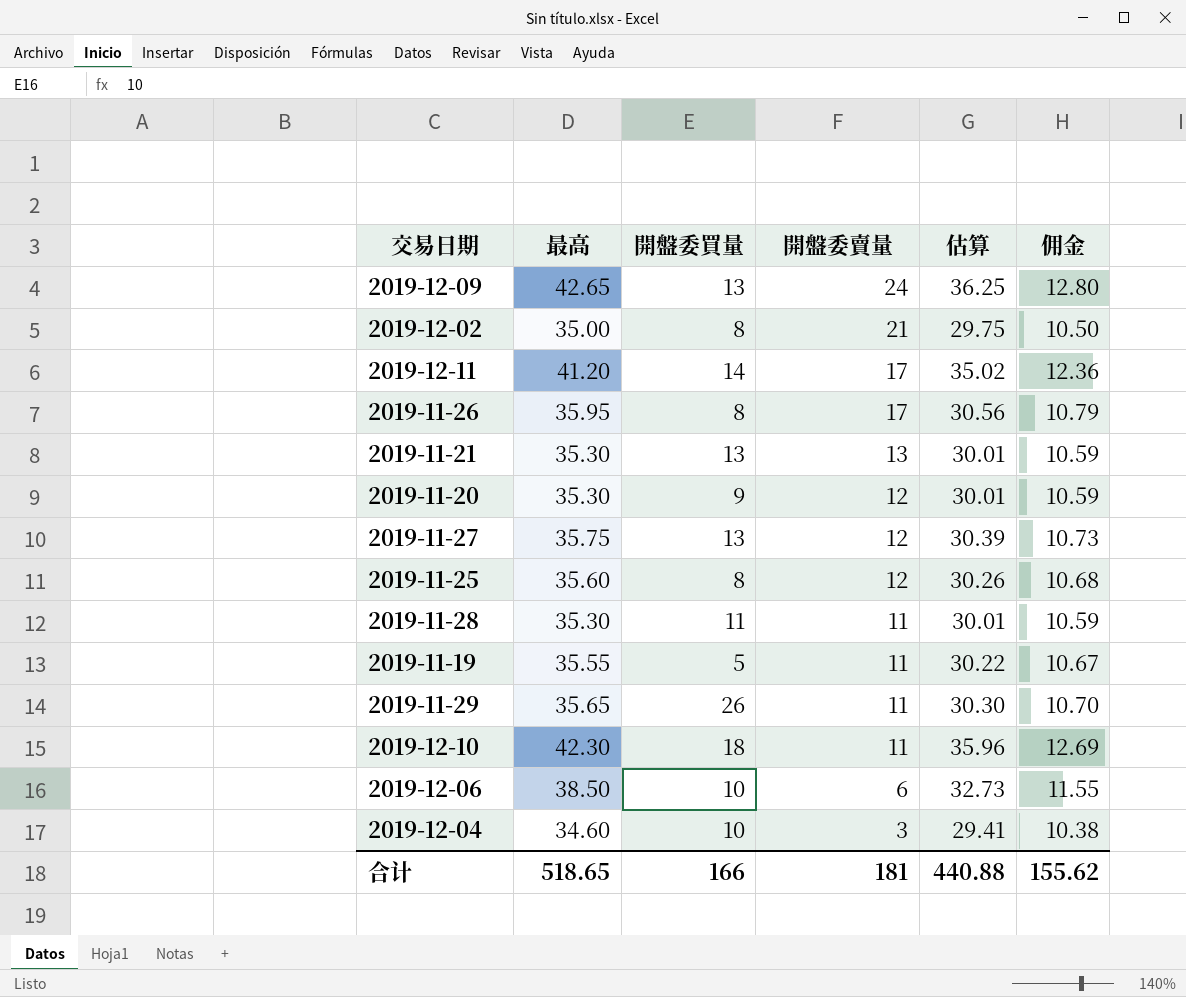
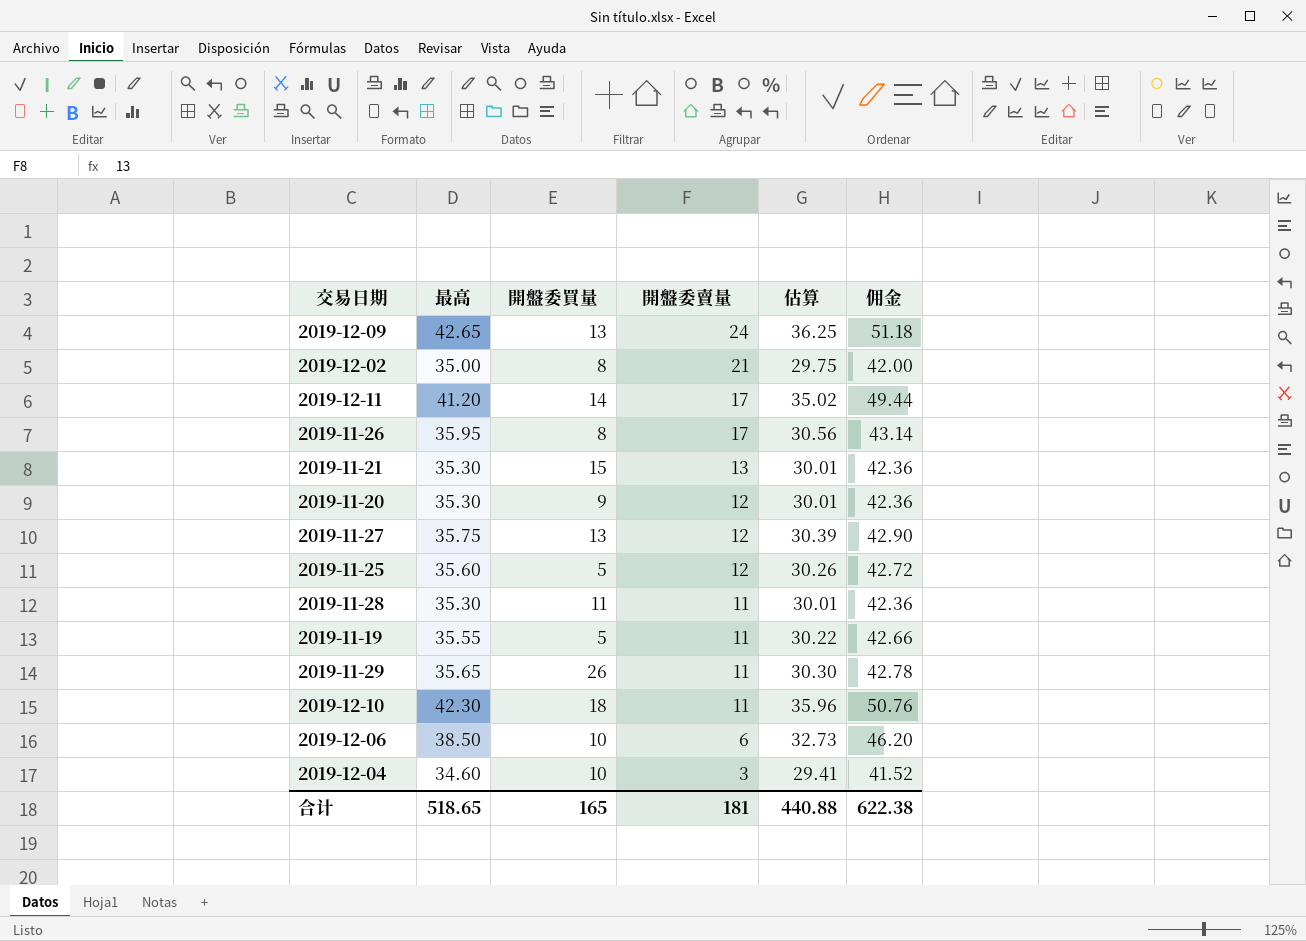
column 佣金 | formula: [最高] * 0.3 -> [最高] * 1.2
2019-11-21 | 開盤委買量: 13 -> 15
2019-11-25 | 開盤委買量: 8 -> 5
合计 | 開盤委買量: 166 -> 165
合计 | 佣金: 155.62 -> 622.38

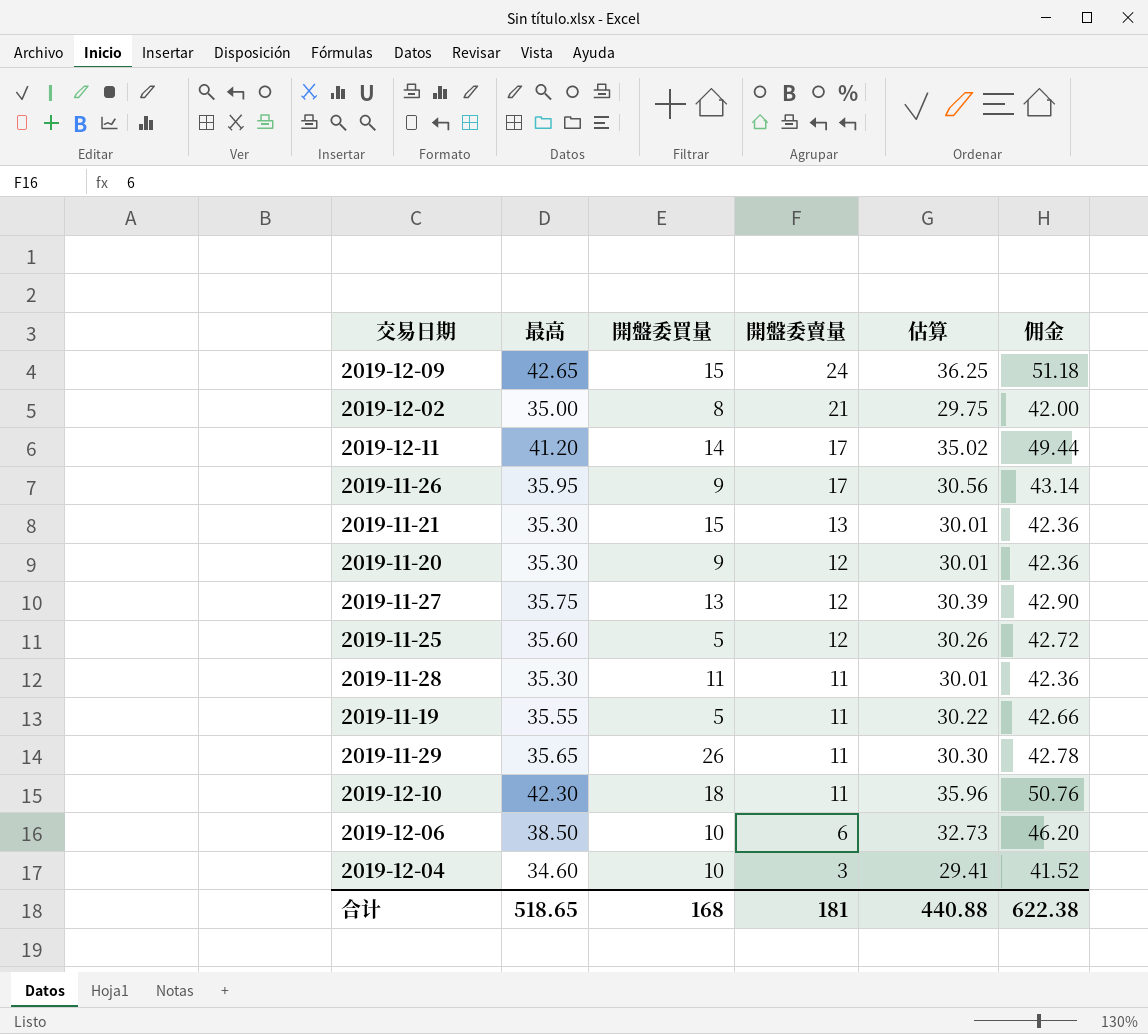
2019-12-09 | 開盤委買量: 13 -> 15
2019-11-26 | 開盤委買量: 8 -> 9
合计 | 開盤委買量: 165 -> 168

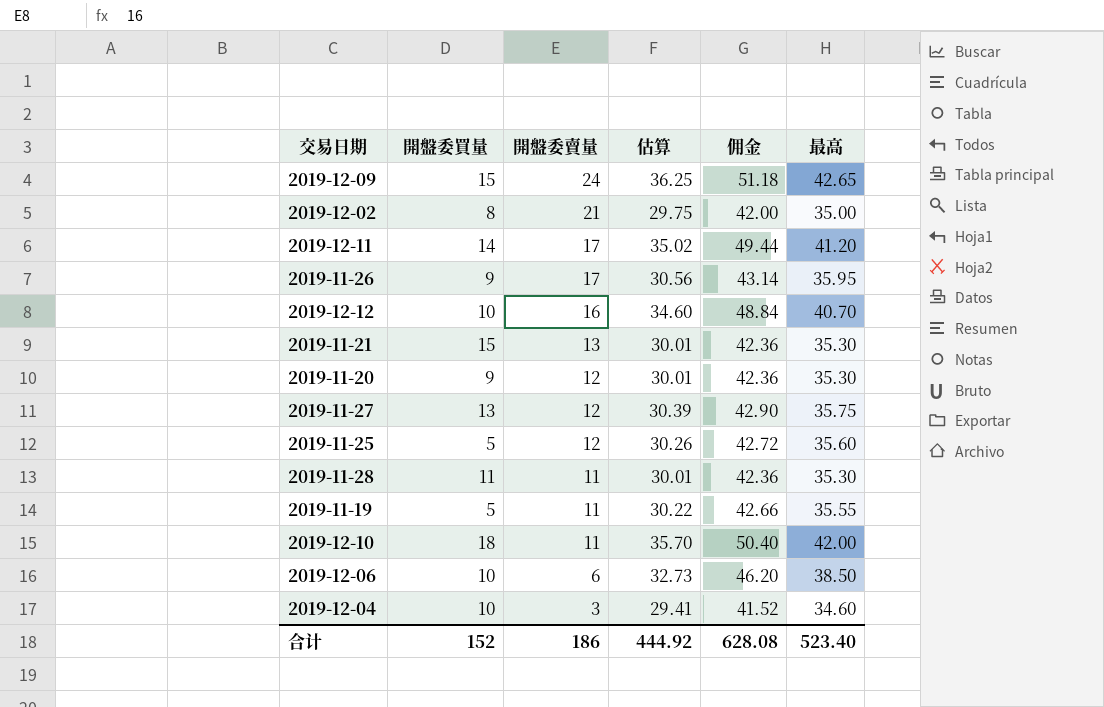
column 最高 | position: 2 -> 6
row 2019-11-29: 35.65 | 26 | 11 | 30.30 | 42.78 -> none
row 2019-12-12: none -> 10 | 16 | 34.60 | 48.84 | 40.70
2019-12-10 | 估算: 35.96 -> 35.70
2019-12-10 | 佣金: 50.76 -> 50.40
2019-12-10 | 最高: 42.30 -> 42.00
合计 | 開盤委買量: 168 -> 152
合计 | 開盤委賣量: 181 -> 186
合计 | 估算: 440.88 -> 444.92
合计 | 佣金: 622.38 -> 628.08
合计 | 最高: 518.65 -> 523.40

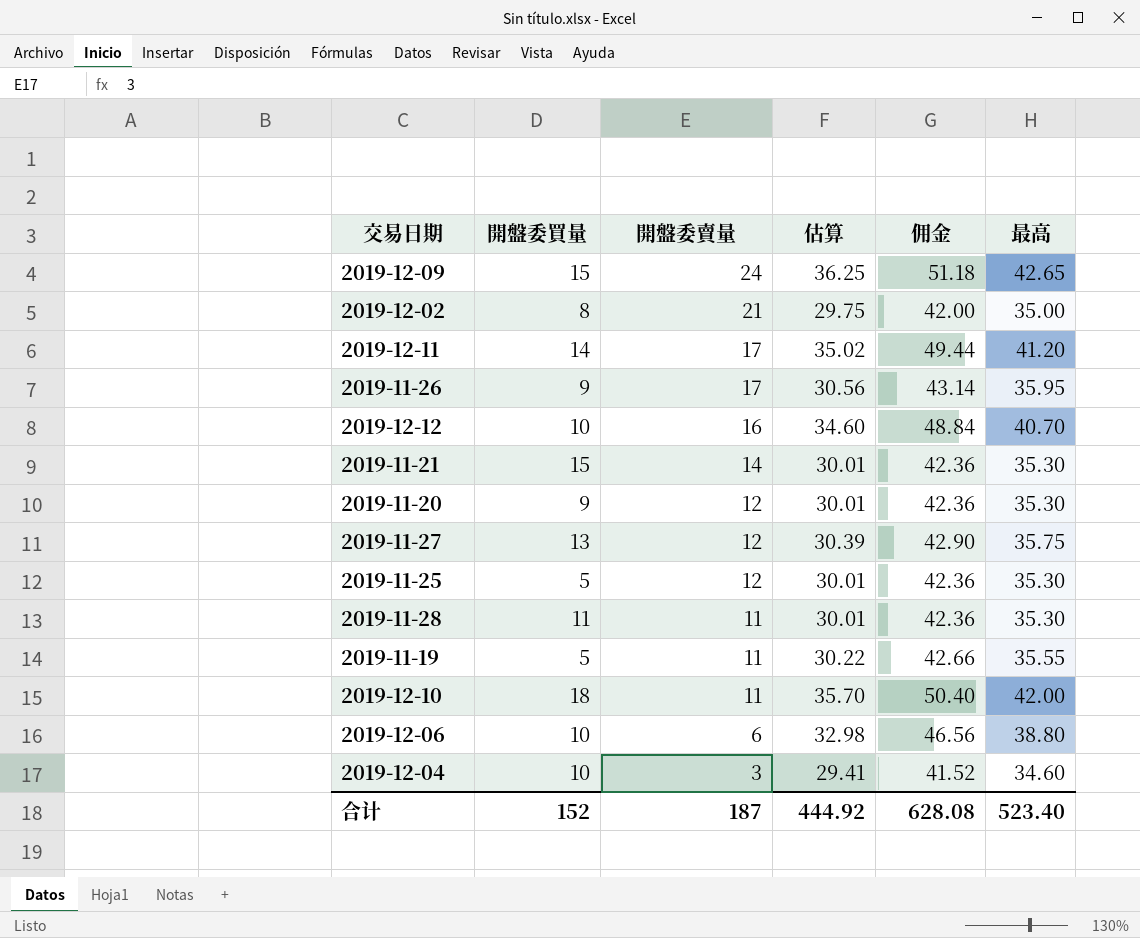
2019-11-21 | 開盤委賣量: 13 -> 14
2019-11-25 | 估算: 30.26 -> 30.01
2019-11-25 | 佣金: 42.72 -> 42.36
2019-11-25 | 最高: 35.60 -> 35.30
2019-12-06 | 估算: 32.73 -> 32.98
2019-12-06 | 佣金: 46.20 -> 46.56
2019-12-06 | 最高: 38.50 -> 38.80
合计 | 開盤委賣量: 186 -> 187

